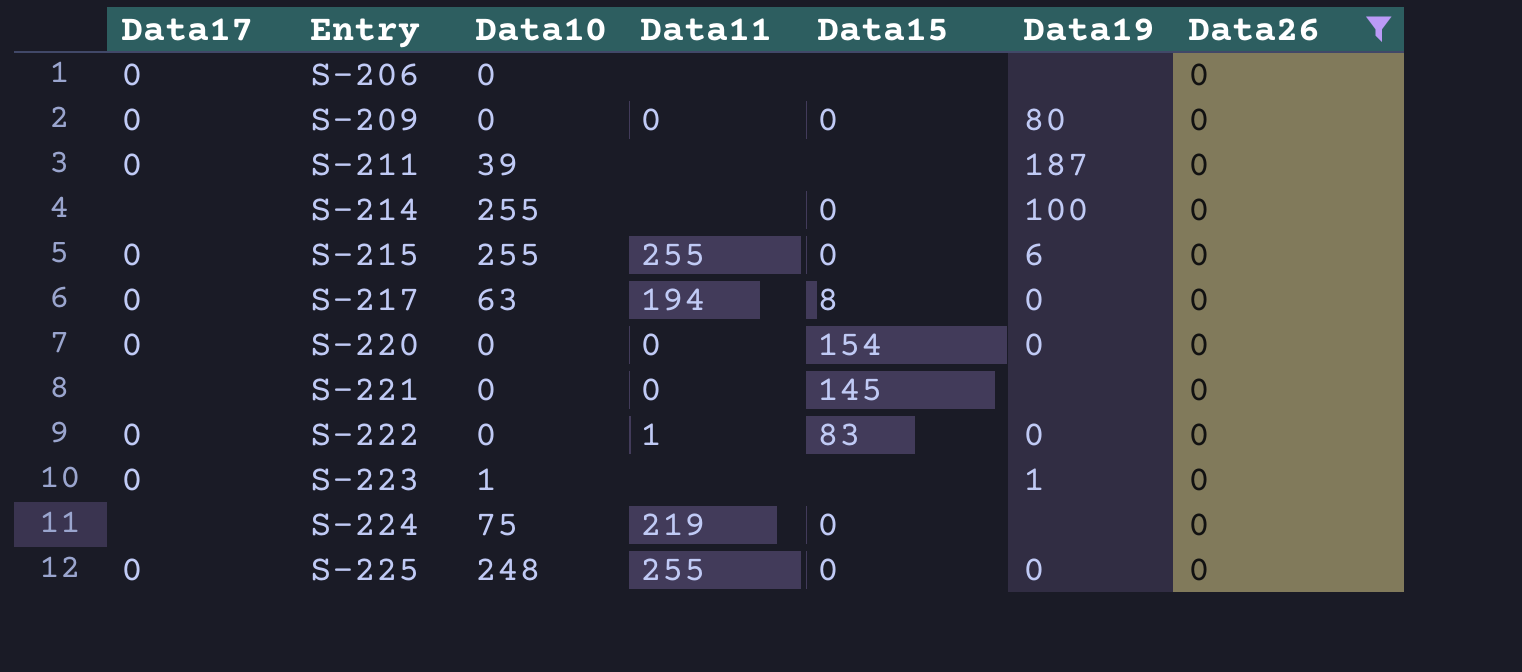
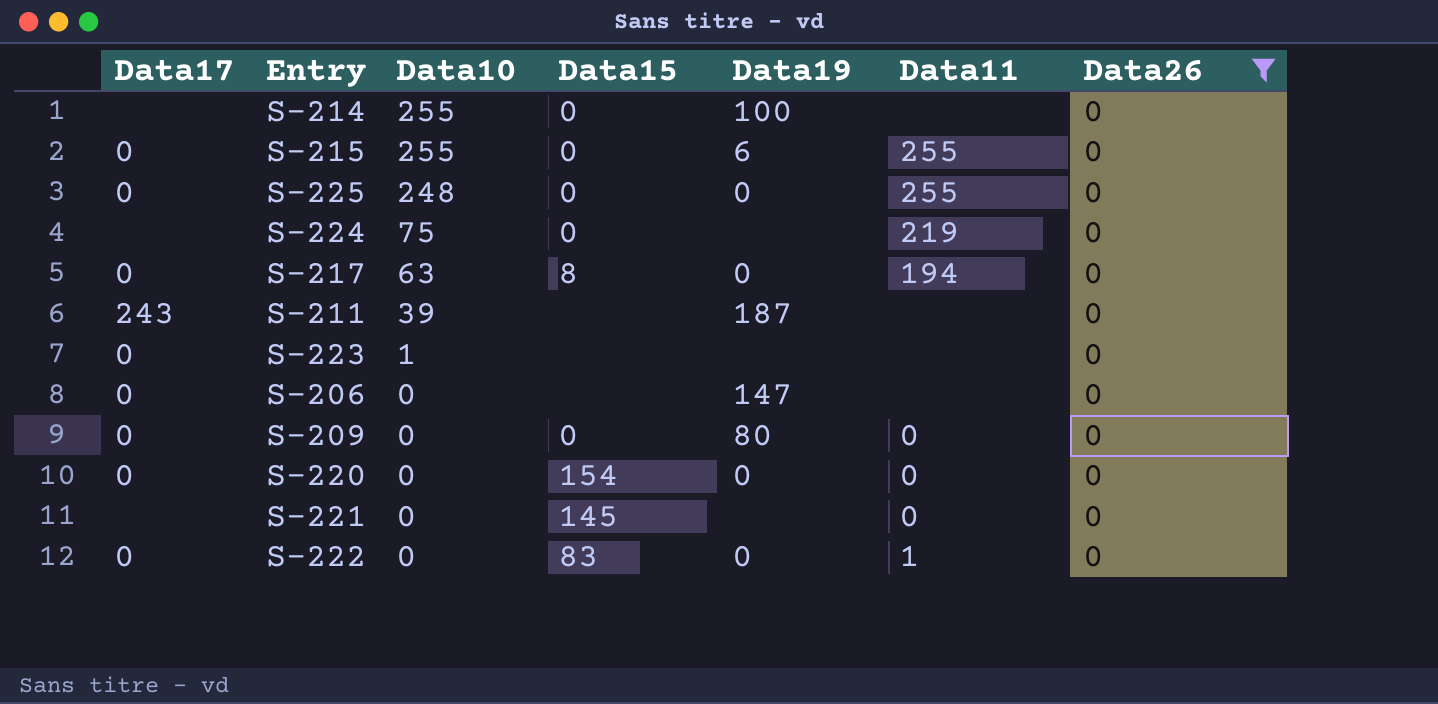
row order: Entry ascending -> Data10 descending
column Data11 | position: 4 -> 6
S-211 | Data17: 0 -> 243
S-223 | Data19: 1 -> none
S-206 | Data19: none -> 147

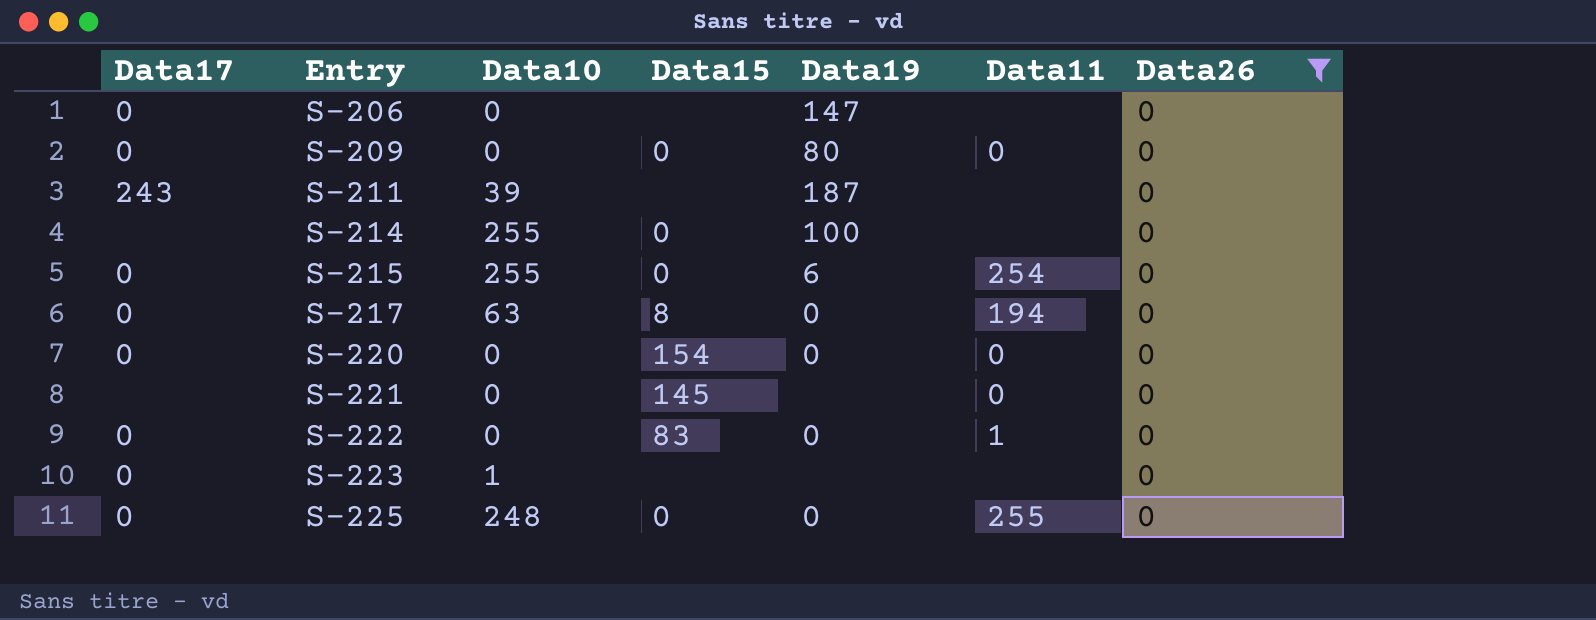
row order: Data10 descending -> Entry ascending
row S-224: none | 75 | 0 | none | 219 | 0 -> none
S-215 | Data11: 255 -> 254

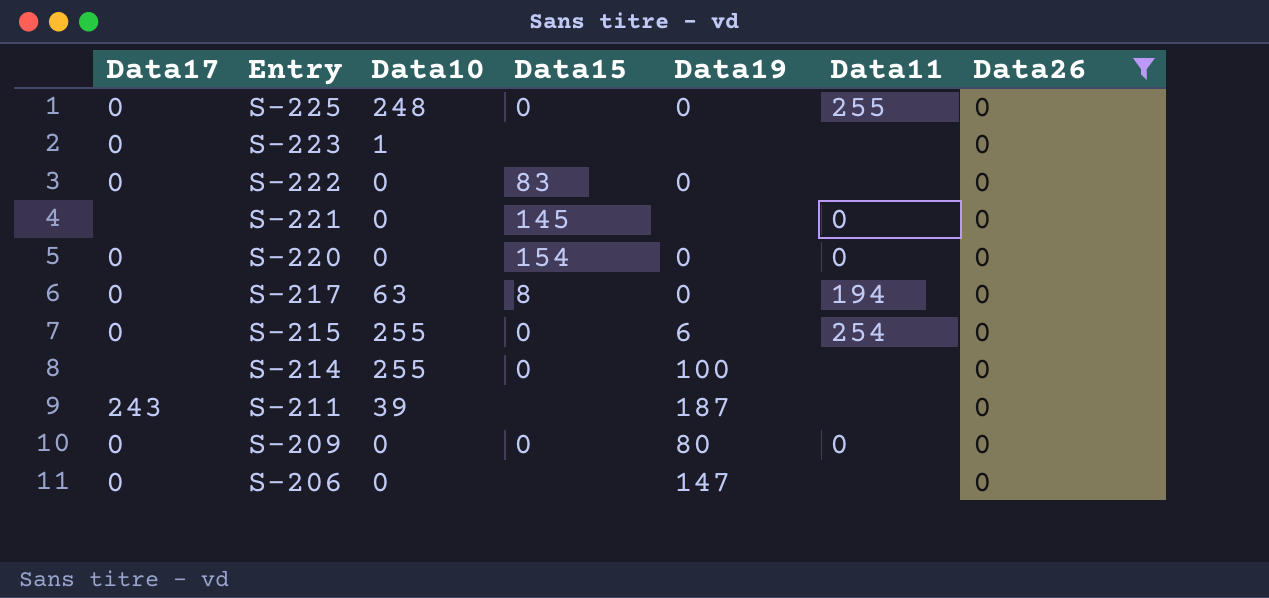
row order: Entry ascending -> Entry descending
S-222 | Data11: 1 -> none

